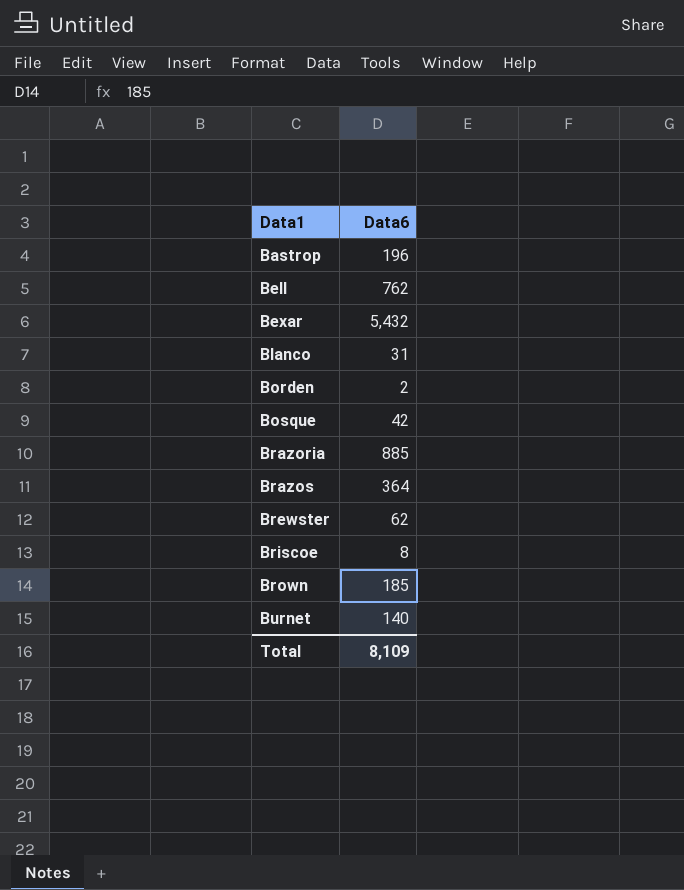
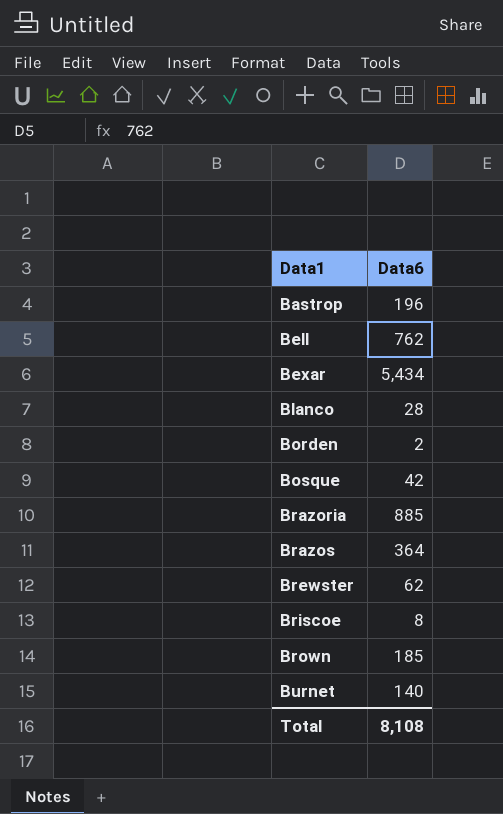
Bexar | Data6: 5,432 -> 5,434
Blanco | Data6: 31 -> 28
Total | Data6: 8,109 -> 8,108

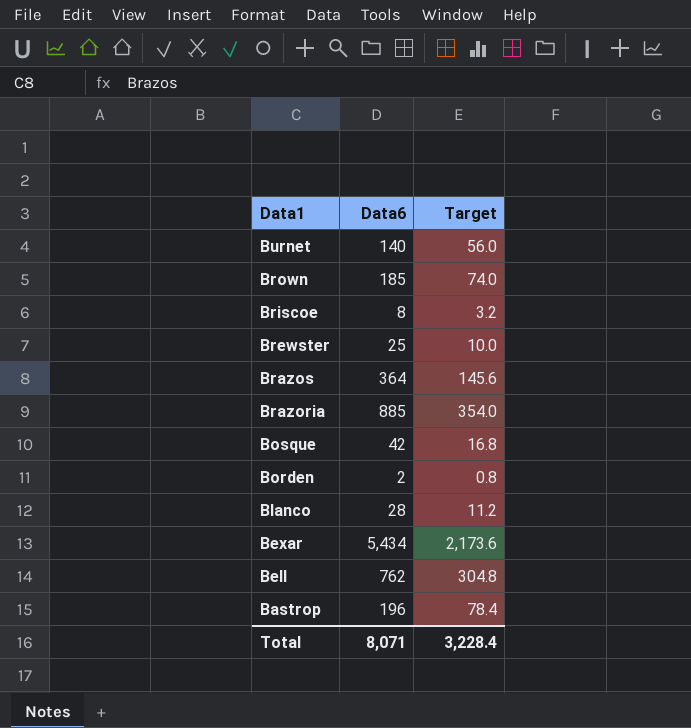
row order: Data1 ascending -> Data1 descending
column Target | formula: none -> [Data6] * 0.4
Brewster | Data6: 62 -> 25
Total | Data6: 8,108 -> 8,071

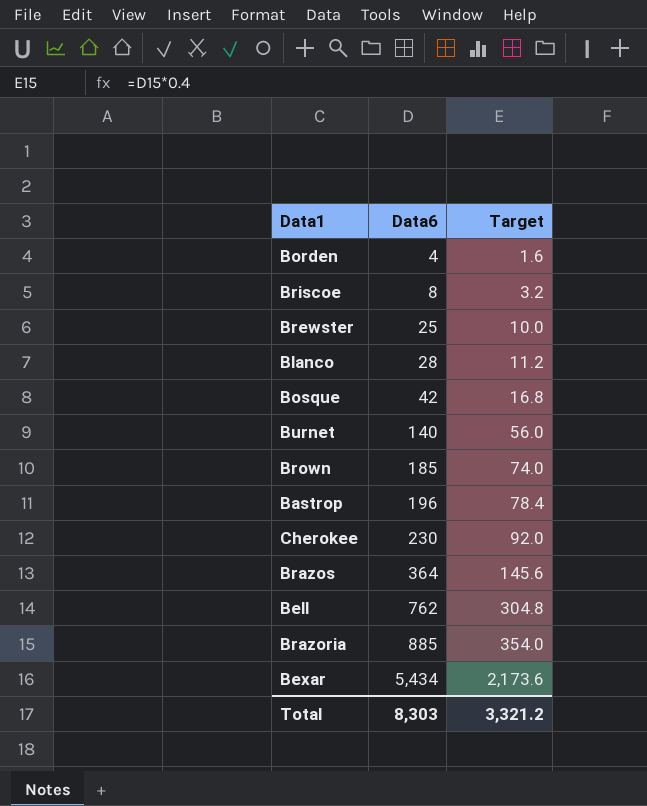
row order: Data1 descending -> Data6 ascending
Borden | Data6: 2 -> 4
Borden | Target: 0.8 -> 1.6
row Cherokee: none -> 230 | 92.0
Total | Data6: 8,071 -> 8,303
Total | Target: 3,228.4 -> 3,321.2

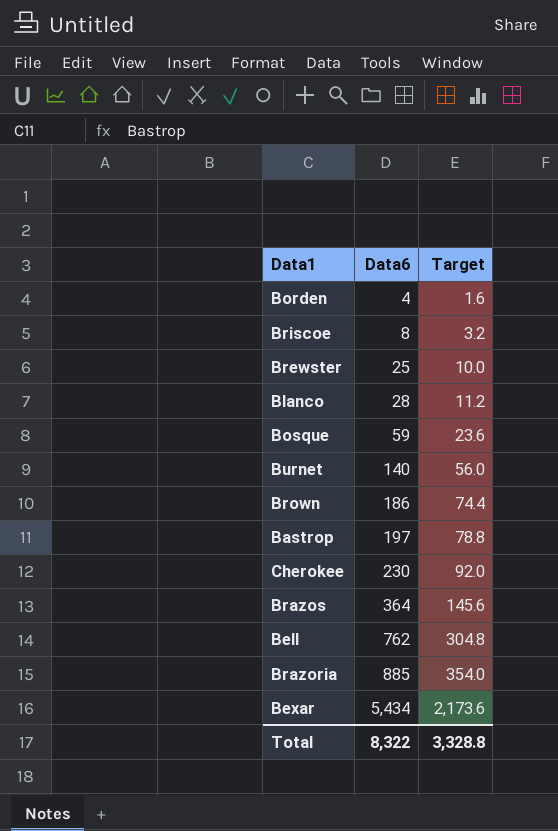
Bosque | Data6: 42 -> 59
Bosque | Target: 16.8 -> 23.6
Brown | Data6: 185 -> 186
Brown | Target: 74.0 -> 74.4
Bastrop | Data6: 196 -> 197
Bastrop | Target: 78.4 -> 78.8
Total | Data6: 8,303 -> 8,322
Total | Target: 3,321.2 -> 3,328.8

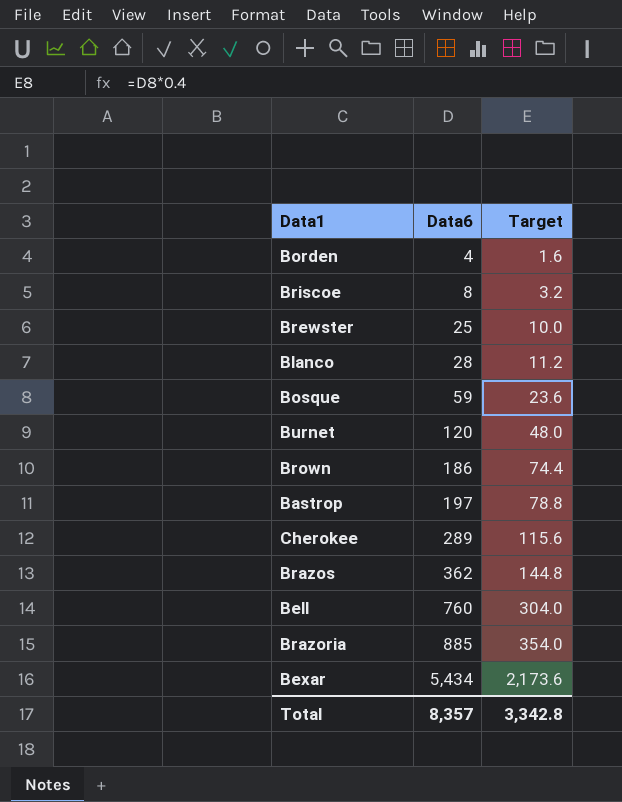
Burnet | Data6: 140 -> 120
Burnet | Target: 56.0 -> 48.0
Cherokee | Data6: 230 -> 289
Cherokee | Target: 92.0 -> 115.6
Brazos | Data6: 364 -> 362
Brazos | Target: 145.6 -> 144.8
Bell | Data6: 762 -> 760
Bell | Target: 304.8 -> 304.0
Total | Data6: 8,322 -> 8,357
Total | Target: 3,328.8 -> 3,342.8

